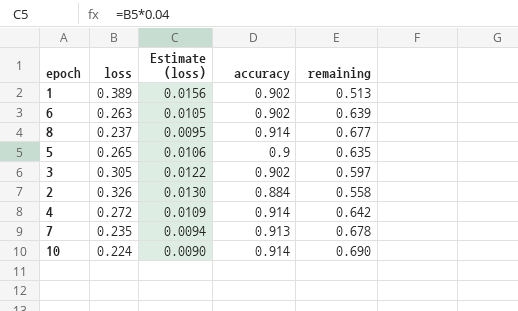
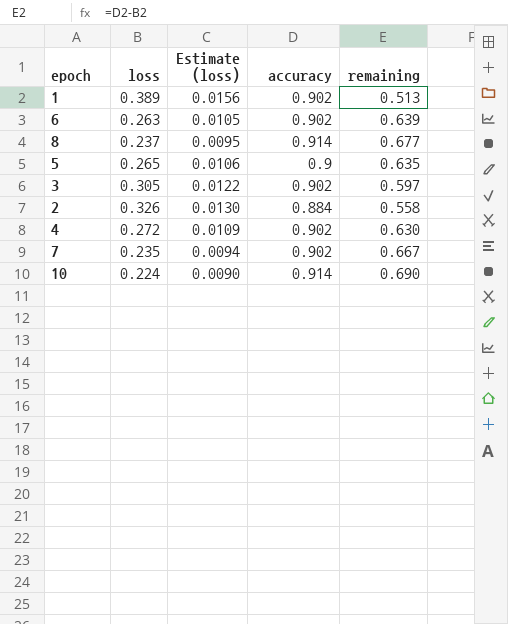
4 | accuracy: 0.914 -> 0.902
4 | remaining: 0.642 -> 0.630
7 | accuracy: 0.913 -> 0.902
7 | remaining: 0.678 -> 0.667

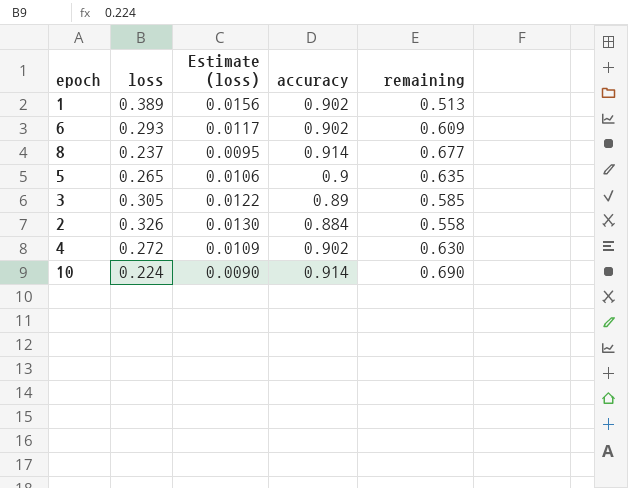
row 7: 0.235 | 0.0094 | 0.902 | 0.667 -> none
6 | loss: 0.263 -> 0.293
6 | Estimate (loss): 0.0105 -> 0.0117
6 | remaining: 0.639 -> 0.609
3 | accuracy: 0.902 -> 0.89
3 | remaining: 0.597 -> 0.585

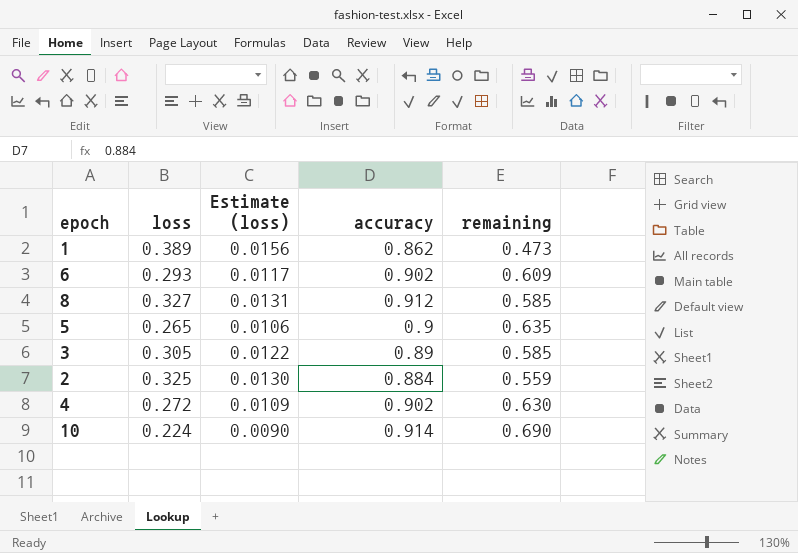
1 | accuracy: 0.902 -> 0.862
1 | remaining: 0.513 -> 0.473
8 | loss: 0.237 -> 0.327
8 | Estimate (loss): 0.0095 -> 0.0131
8 | accuracy: 0.914 -> 0.912
8 | remaining: 0.677 -> 0.585
2 | loss: 0.326 -> 0.325
2 | remaining: 0.558 -> 0.559

